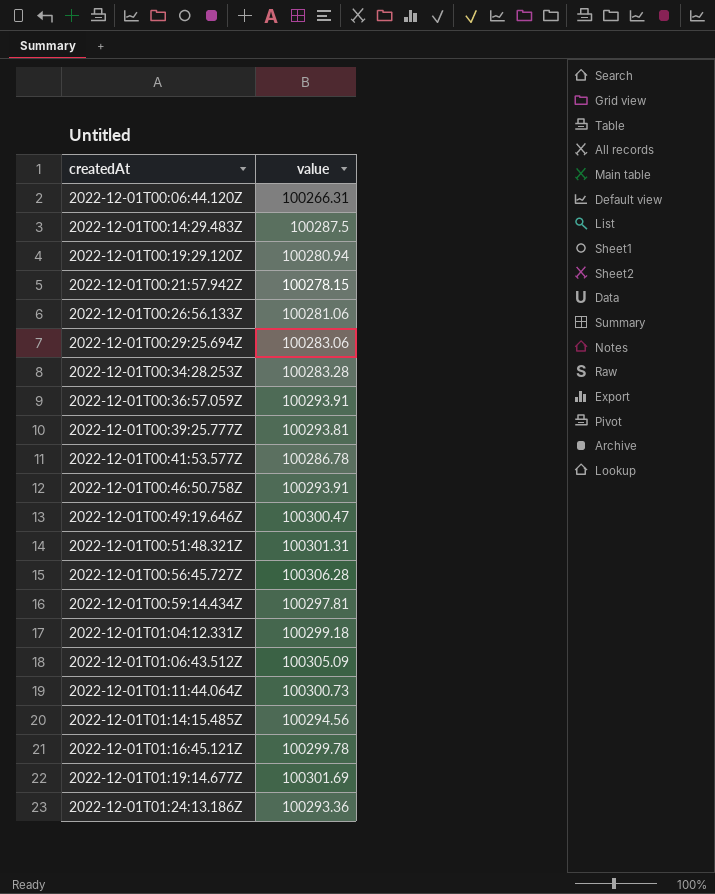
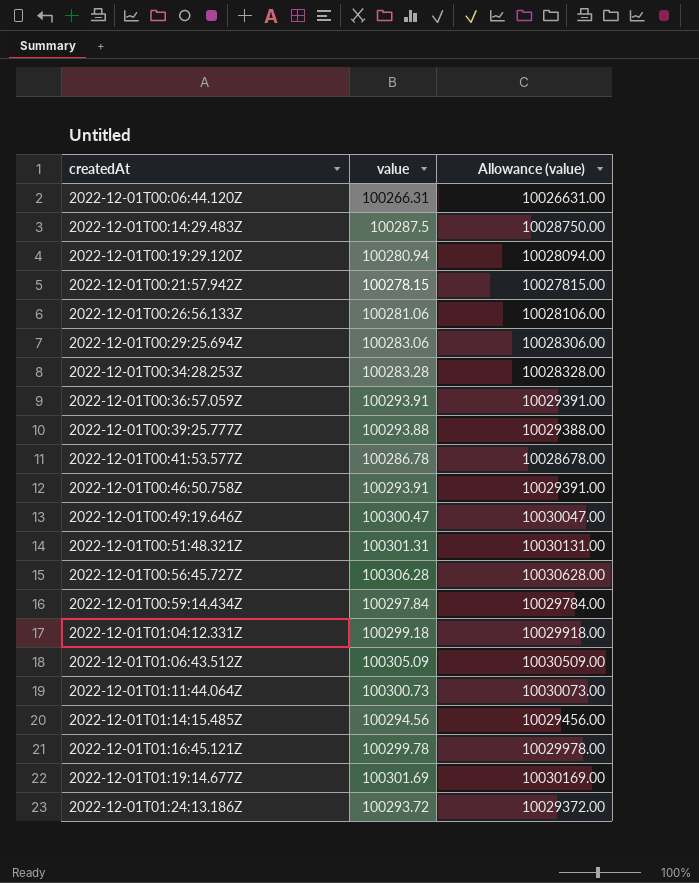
column Allowance (value) | formula: none -> [value] * 100
2022-12-01T00:39:25.777Z | value: 100293.81 -> 100293.88
2022-12-01T00:59:14.434Z | value: 100297.81 -> 100297.84
2022-12-01T01:24:13.186Z | value: 100293.36 -> 100293.72

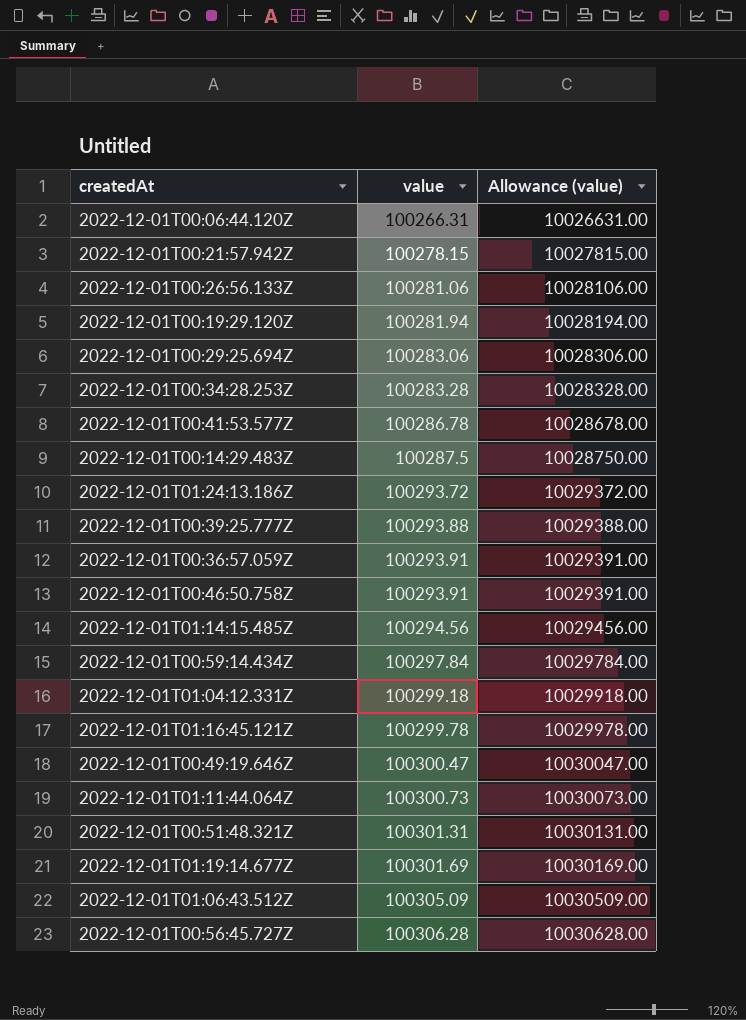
row order: createdAt ascending -> value ascending
2022-12-01T00:19:29.120Z | value: 100280.94 -> 100281.94
2022-12-01T00:19:29.120Z | Allowance (value): 10028094.00 -> 10028194.00

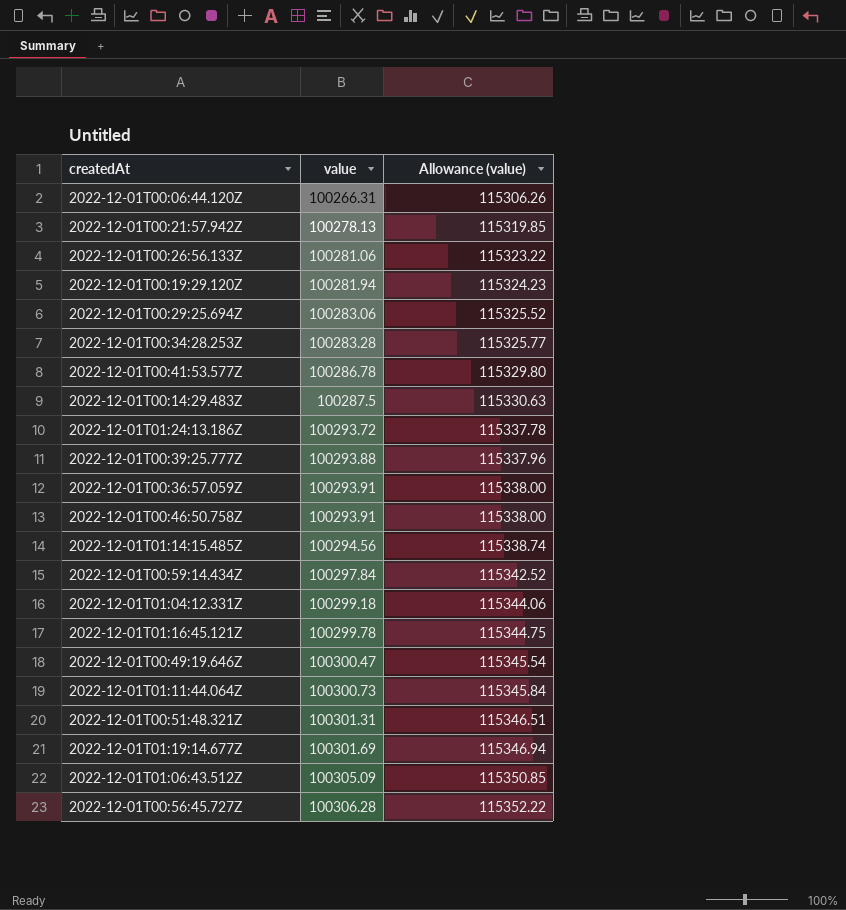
column Allowance (value) | formula: [value] * 100 -> [value] * 1.15
2022-12-01T00:21:57.942Z | value: 100278.15 -> 100278.13

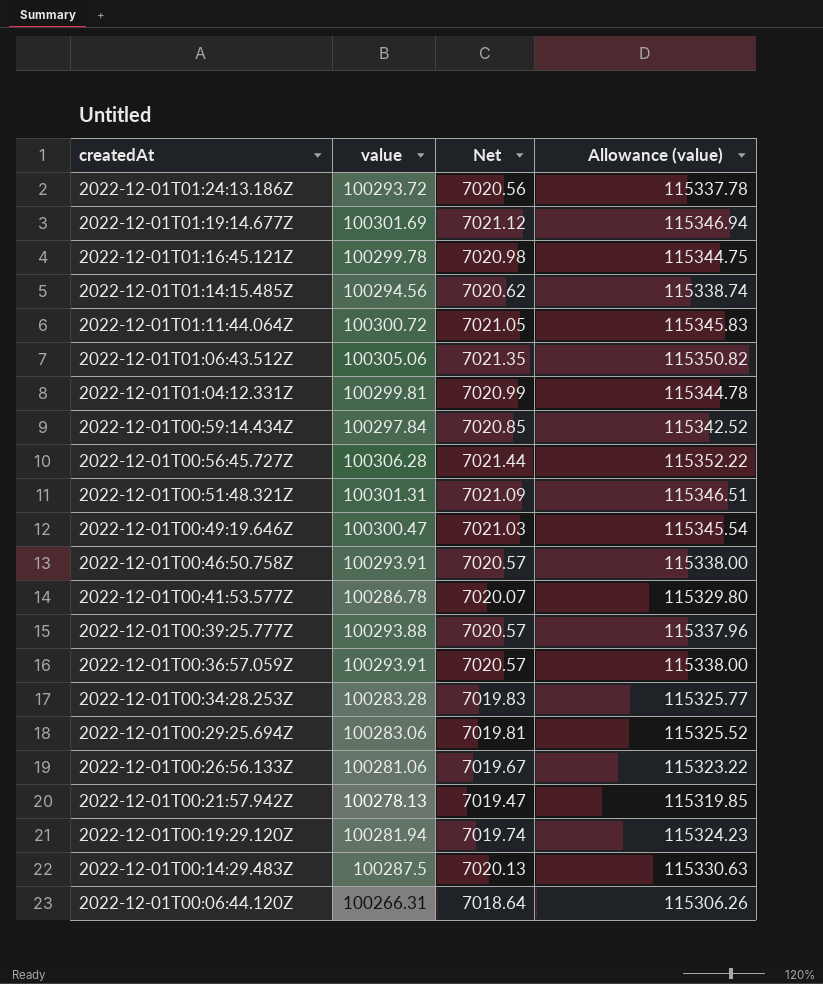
row order: value ascending -> createdAt descending
column Net | formula: none -> [value] * 0.07
2022-12-01T01:11:44.064Z | value: 100300.73 -> 100300.72
2022-12-01T01:11:44.064Z | Allowance (value): 115345.84 -> 115345.83
2022-12-01T01:06:43.512Z | value: 100305.09 -> 100305.06
2022-12-01T01:06:43.512Z | Allowance (value): 115350.85 -> 115350.82
2022-12-01T01:04:12.331Z | value: 100299.18 -> 100299.81
2022-12-01T01:04:12.331Z | Allowance (value): 115344.06 -> 115344.78

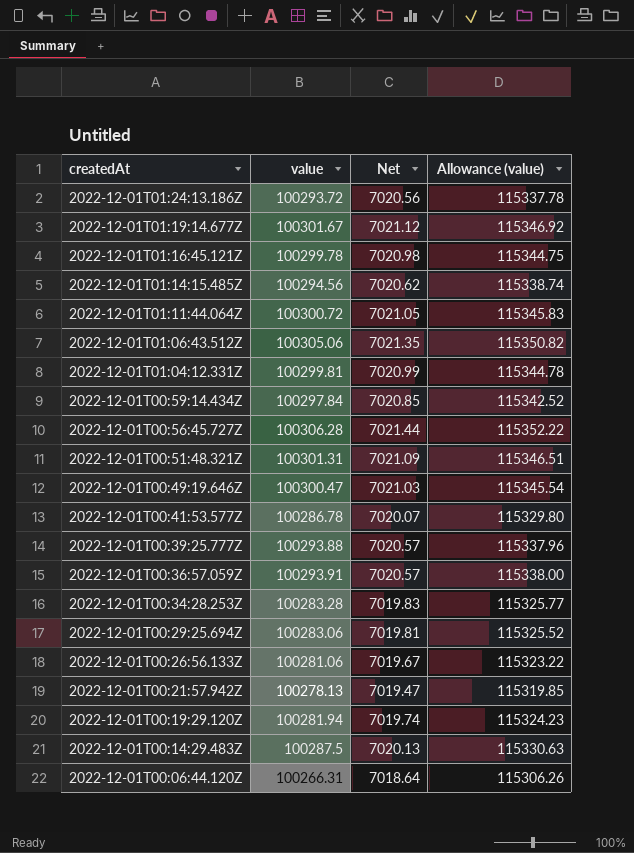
row 2022-12-01T00:46:50.758Z: 100293.91 | 7020.57 | 115338.00 -> none
2022-12-01T01:19:14.677Z | value: 100301.69 -> 100301.67
2022-12-01T01:19:14.677Z | Allowance (value): 115346.94 -> 115346.92

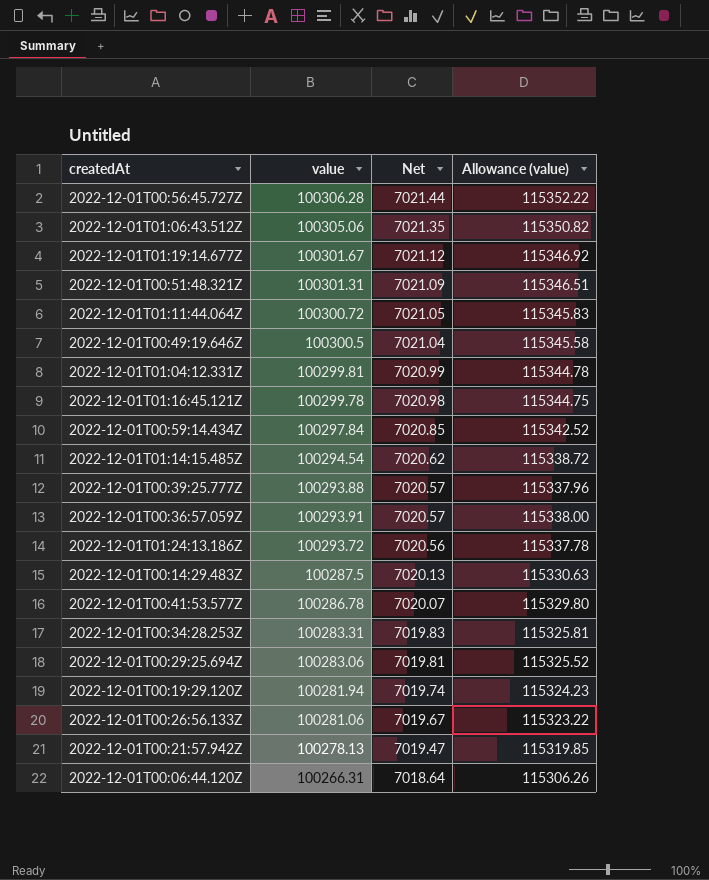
row order: createdAt descending -> Net descending
2022-12-01T00:49:19.646Z | value: 100300.47 -> 100300.5
2022-12-01T00:49:19.646Z | Net: 7021.03 -> 7021.04
2022-12-01T00:49:19.646Z | Allowance (value): 115345.54 -> 115345.58
2022-12-01T01:14:15.485Z | value: 100294.56 -> 100294.54
2022-12-01T01:14:15.485Z | Allowance (value): 115338.74 -> 115338.72
2022-12-01T00:34:28.253Z | value: 100283.28 -> 100283.31
2022-12-01T00:34:28.253Z | Allowance (value): 115325.77 -> 115325.81

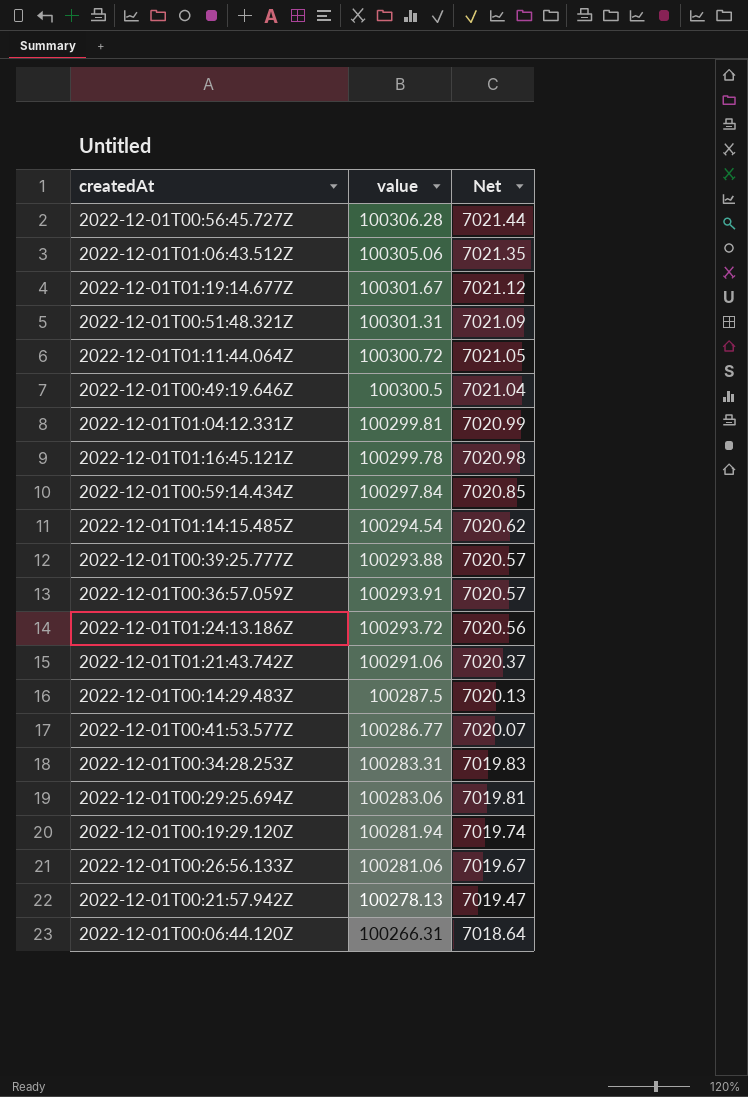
column Allowance (value) | formula: [value] * 1.15 -> none
row 2022-12-01T01:21:43.742Z: none -> 100291.06 | 7020.37
2022-12-01T00:41:53.577Z | value: 100286.78 -> 100286.77

